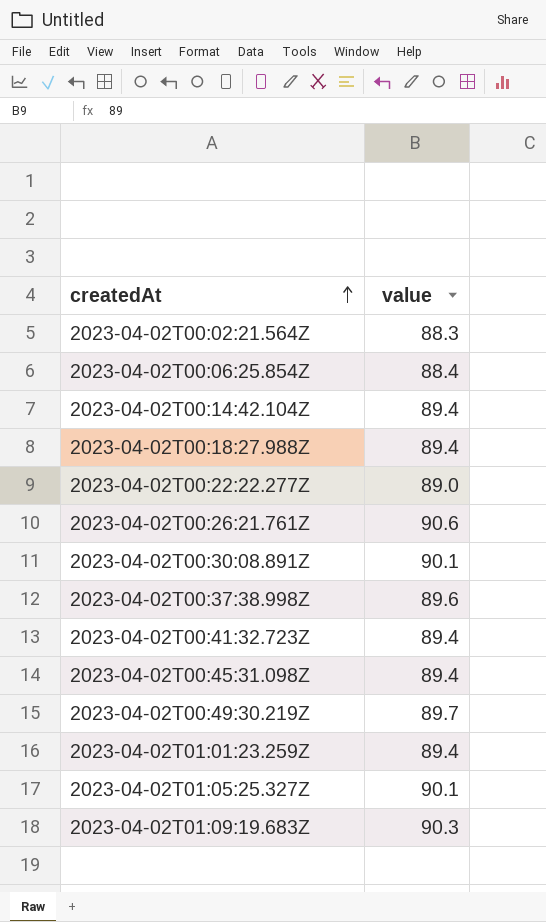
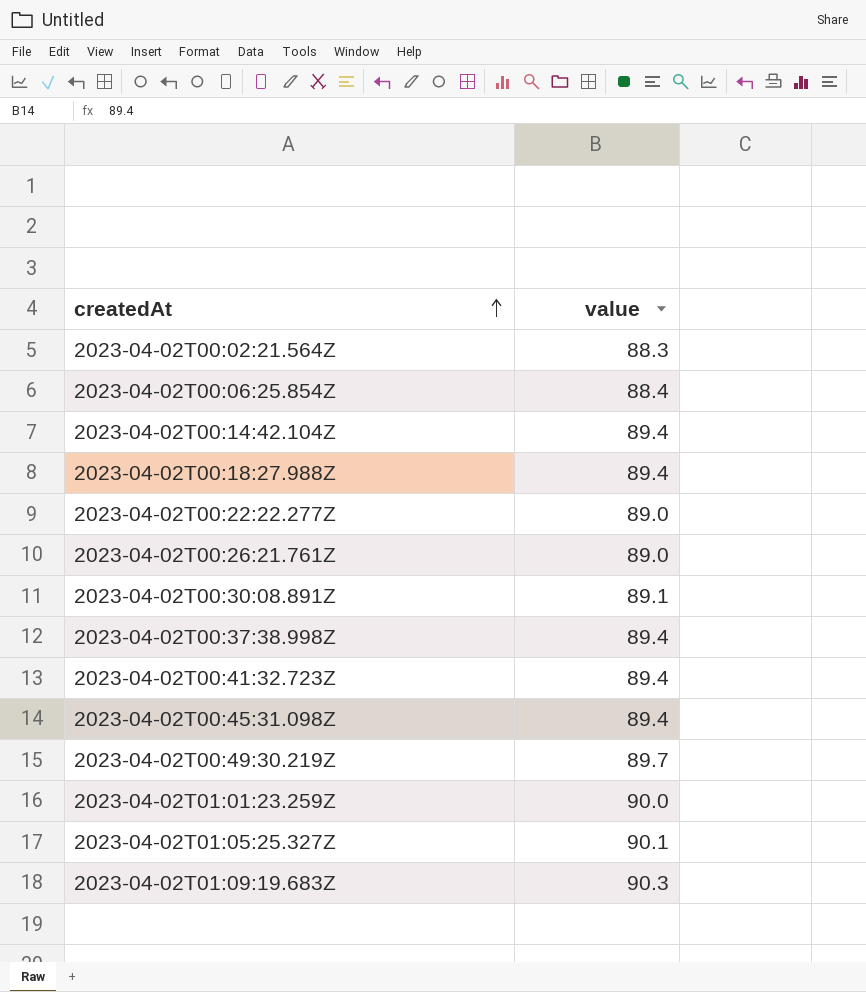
2023-04-02T00:26:21.761Z | value: 90.6 -> 89.0
2023-04-02T00:30:08.891Z | value: 90.1 -> 89.1
2023-04-02T00:37:38.998Z | value: 89.6 -> 89.4
2023-04-02T01:01:23.259Z | value: 89.4 -> 90.0

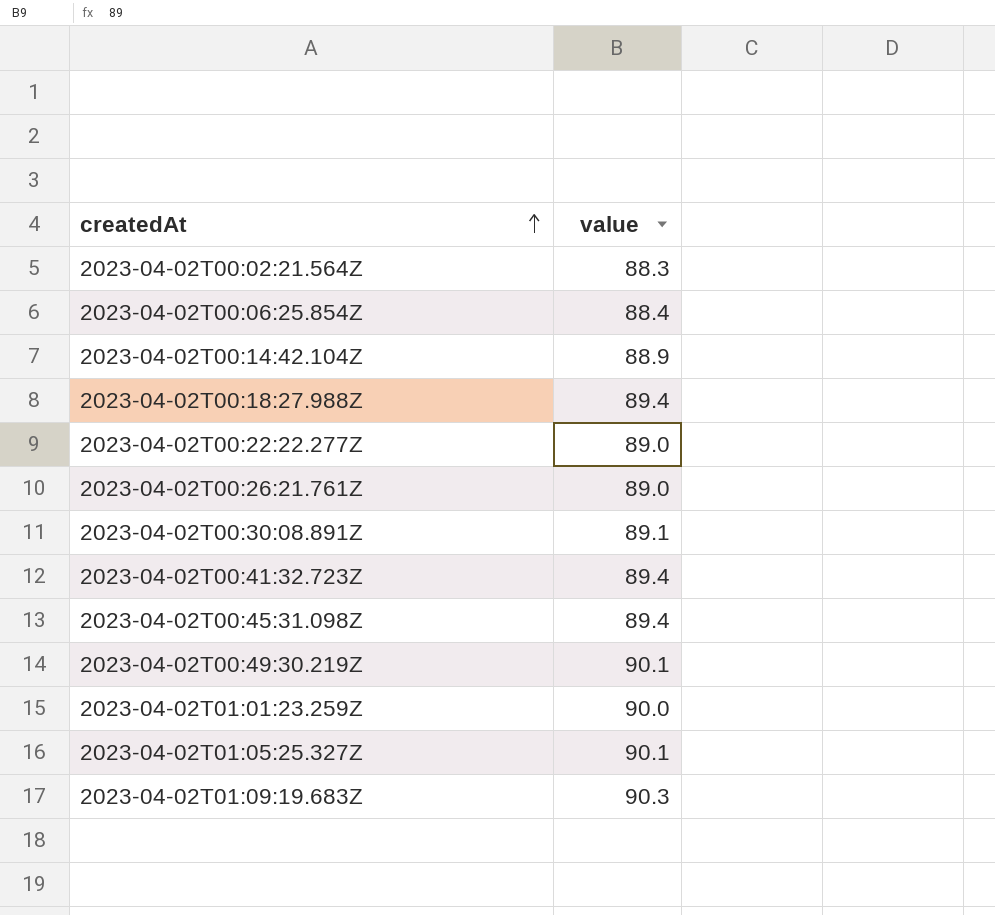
row 2023-04-02T00:37:38.998Z: 89.4 -> none
2023-04-02T00:14:42.104Z | value: 89.4 -> 88.9
2023-04-02T00:49:30.219Z | value: 89.7 -> 90.1

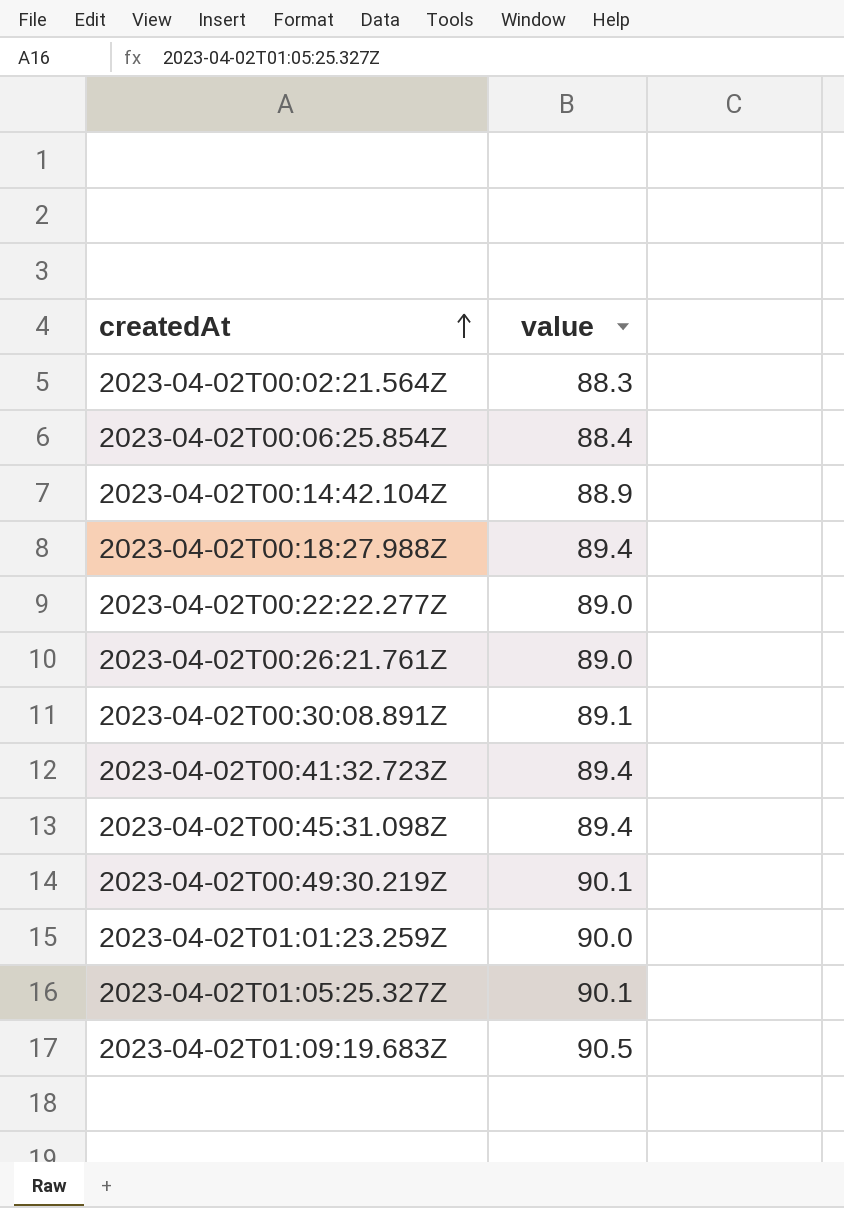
2023-04-02T01:09:19.683Z | value: 90.3 -> 90.5

